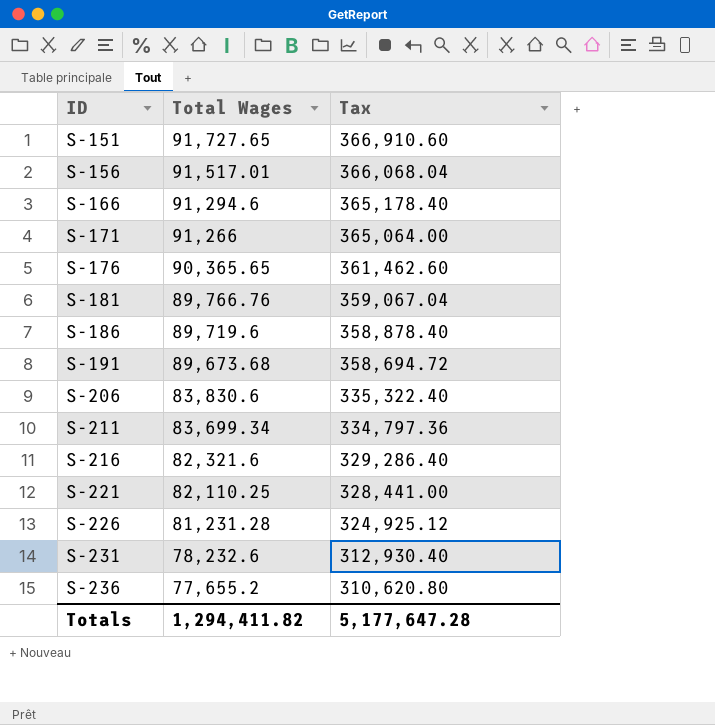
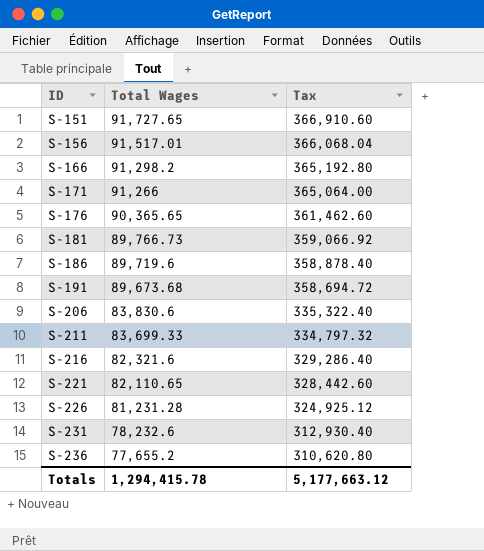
S-166 | Total Wages: 91,294.6 -> 91,298.2
S-166 | Tax: 365,178.40 -> 365,192.80
S-181 | Total Wages: 89,766.76 -> 89,766.73
S-181 | Tax: 359,067.04 -> 359,066.92
S-211 | Total Wages: 83,699.34 -> 83,699.33
S-211 | Tax: 334,797.36 -> 334,797.32
S-221 | Total Wages: 82,110.25 -> 82,110.65
S-221 | Tax: 328,441.00 -> 328,442.60
Totals | Total Wages: 1,294,411.82 -> 1,294,415.78
Totals | Tax: 5,177,647.28 -> 5,177,663.12

